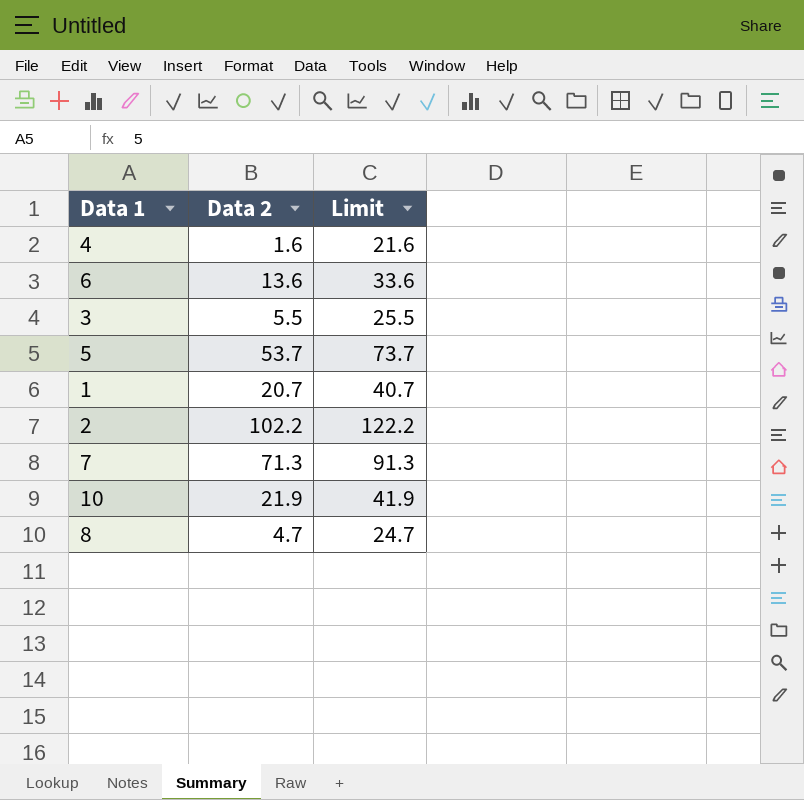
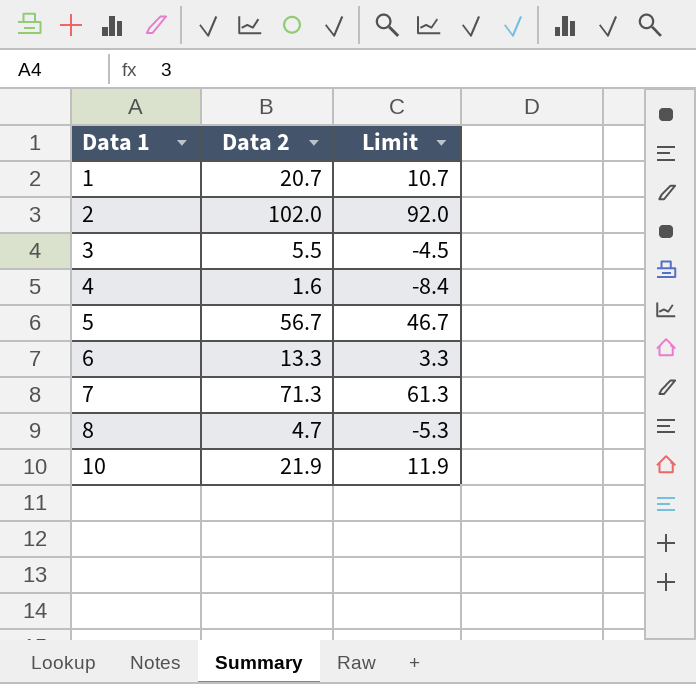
row order: none -> Data 1 ascending
column Limit | formula: [Data 2] + 20 -> [Data 2] - 10
2 | Data 2: 102.2 -> 102.0
5 | Data 2: 53.7 -> 56.7
6 | Data 2: 13.6 -> 13.3

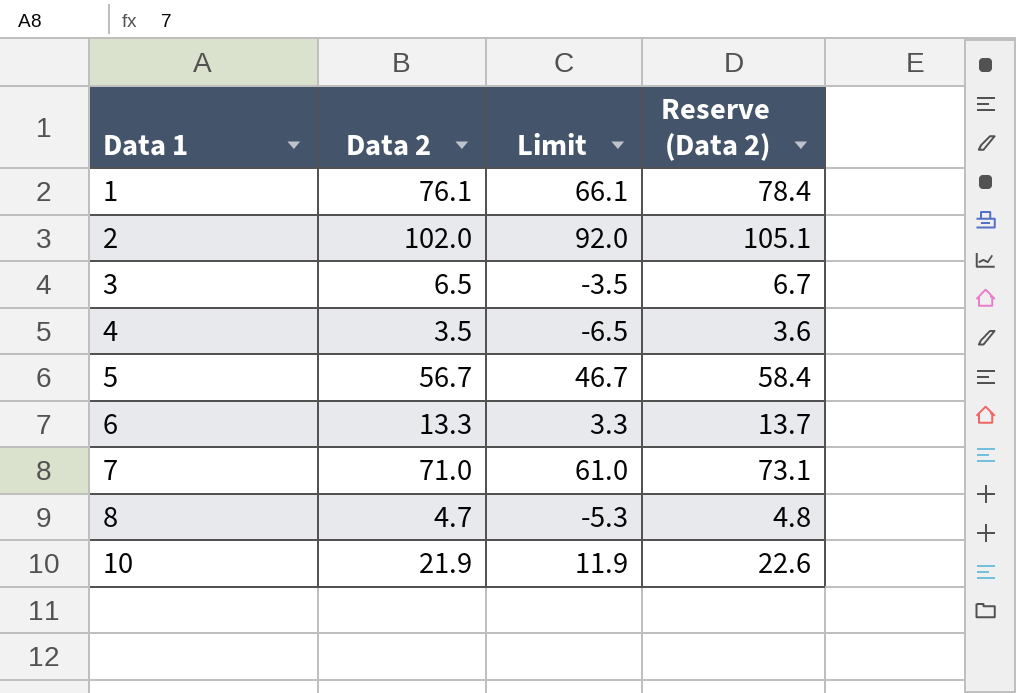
column Reserve (Data 2) | formula: none -> [Data 2] * 1.03
1 | Data 2: 20.7 -> 76.1
1 | Limit: 10.7 -> 66.1
3 | Data 2: 5.5 -> 6.5
3 | Limit: -4.5 -> -3.5
4 | Data 2: 1.6 -> 3.5
4 | Limit: -8.4 -> -6.5
7 | Data 2: 71.3 -> 71.0
7 | Limit: 61.3 -> 61.0

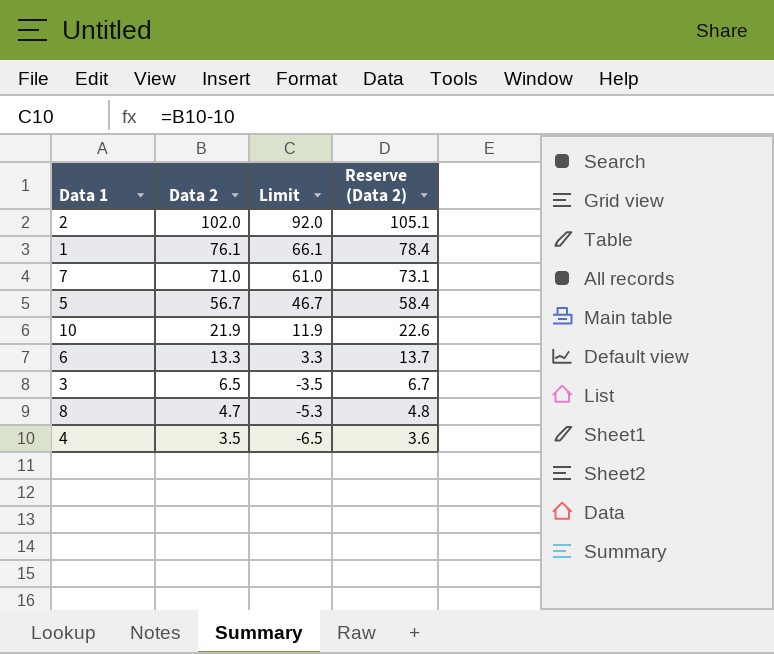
row order: Data 1 ascending -> Data 2 descending

